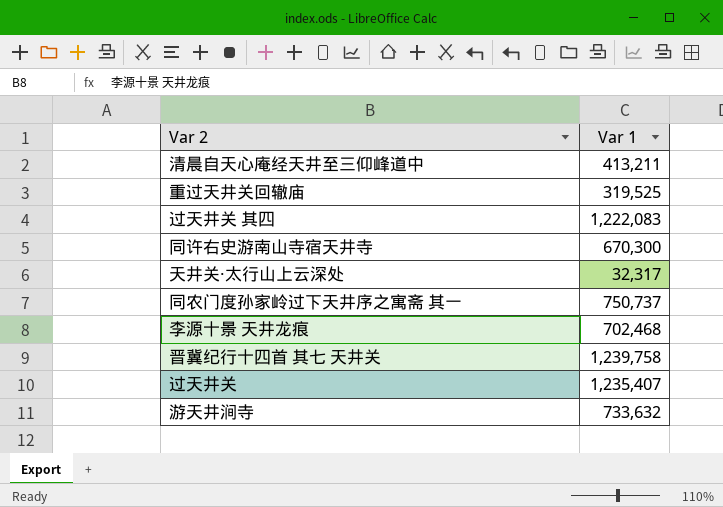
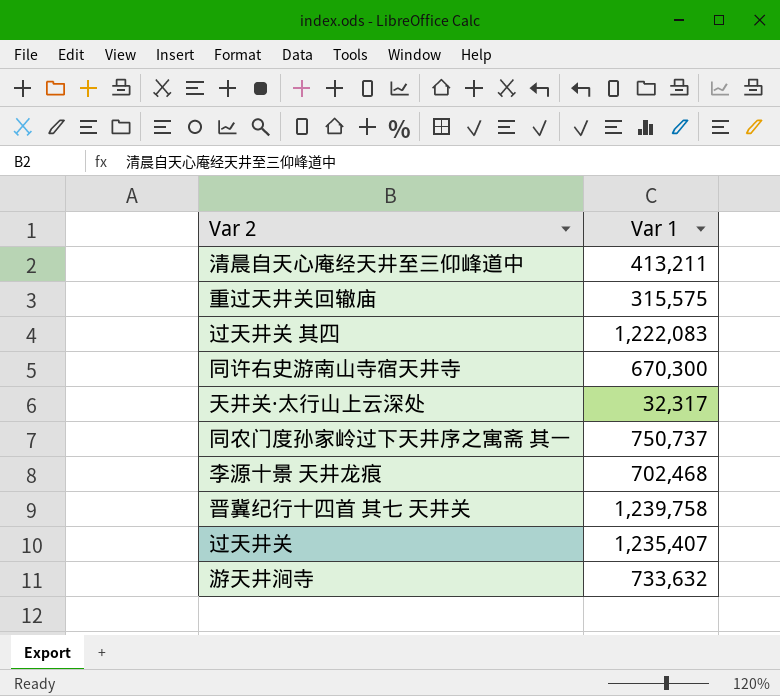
重过天井关回辙庙 | Var 1: 319,525 -> 315,575

